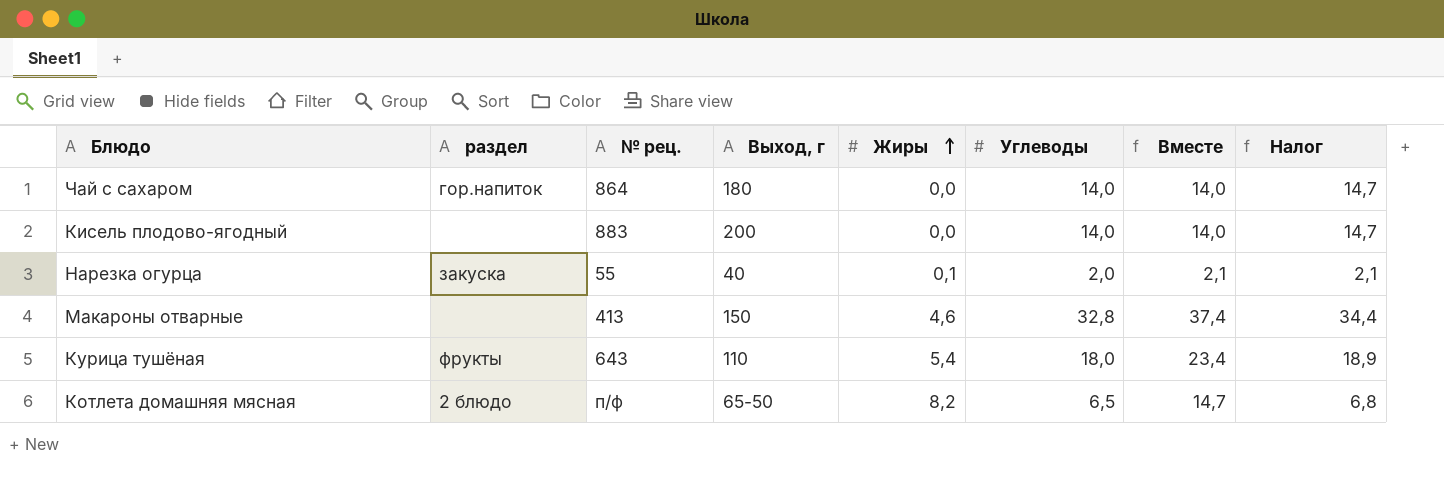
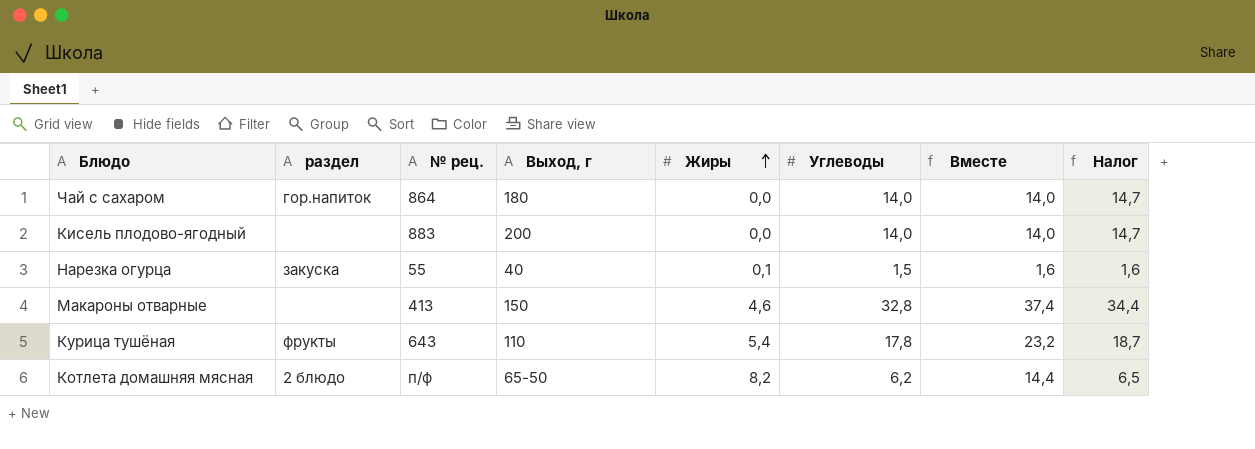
Нарезка огурца | Углеводы: 2,0 -> 1,5
Нарезка огурца | Вместе: 2,1 -> 1,6
Нарезка огурца | Налог: 2,1 -> 1,6
Курица тушёная | Углеводы: 18,0 -> 17,8
Курица тушёная | Вместе: 23,4 -> 23,2
Курица тушёная | Налог: 18,9 -> 18,7
Котлета домашняя мясная | Углеводы: 6,5 -> 6,2
Котлета домашняя мясная | Вместе: 14,7 -> 14,4
Котлета домашняя мясная | Налог: 6,8 -> 6,5

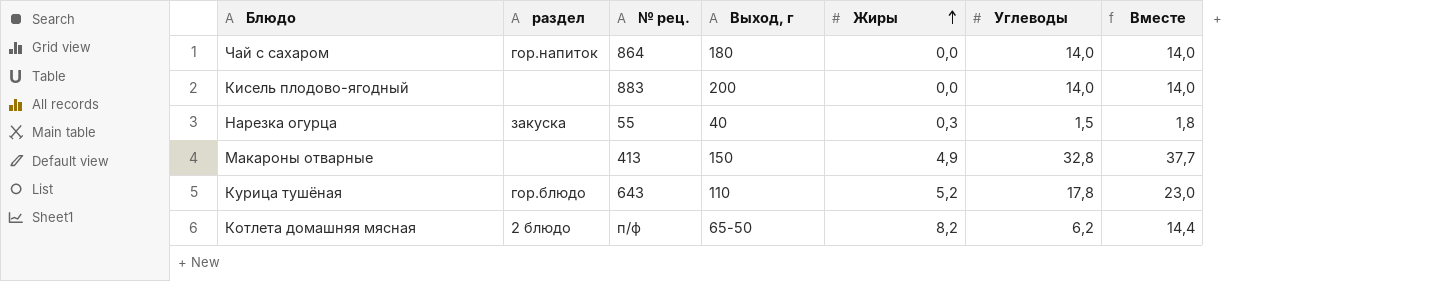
column Налог | formula: [Углеводы] * 1,05 -> none
Нарезка огурца | Жиры: 0,1 -> 0,3
Нарезка огурца | Вместе: 1,6 -> 1,8
Макароны отварные | Жиры: 4,6 -> 4,9
Макароны отварные | Вместе: 37,4 -> 37,7
Курица тушёная | раздел: фрукты -> гор.блюдо
Курица тушёная | Жиры: 5,4 -> 5,2
Курица тушёная | Вместе: 23,2 -> 23,0

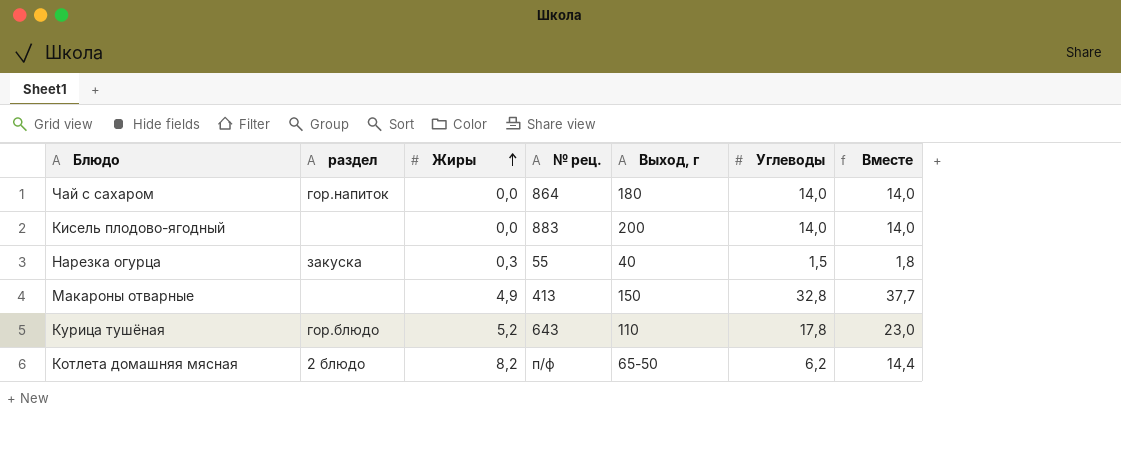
column Жиры | position: 5 -> 3

